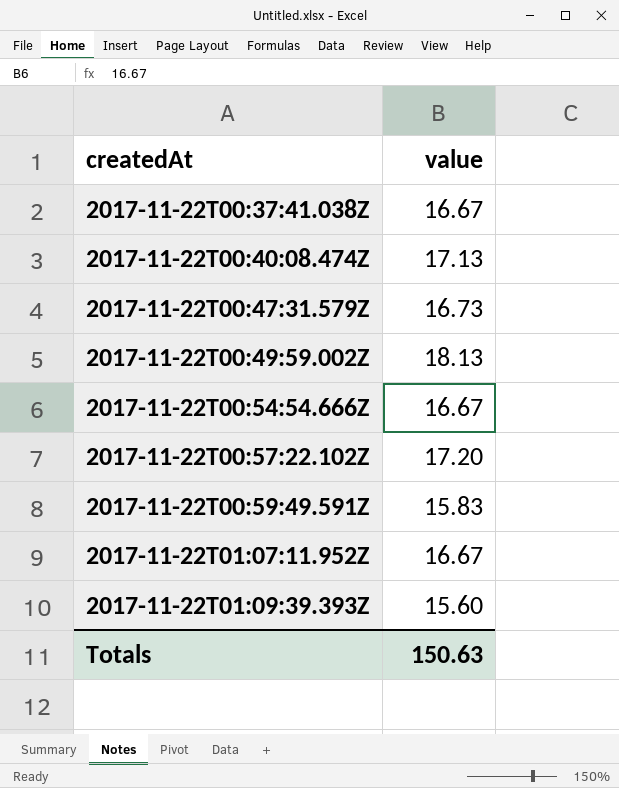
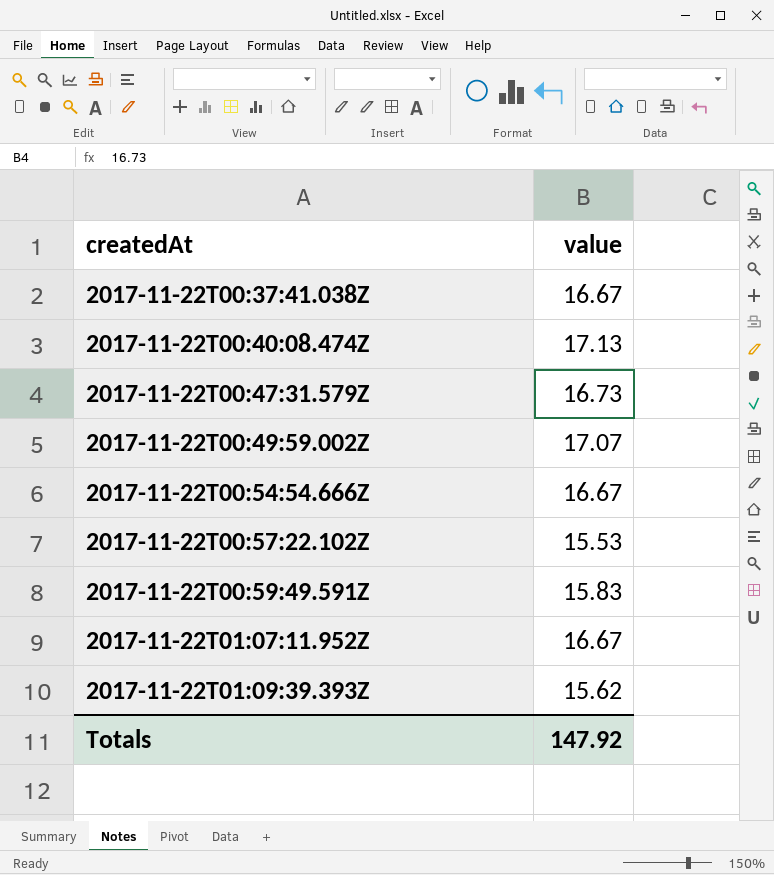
2017-11-22T00:49:59.002Z | value: 18.13 -> 17.07
2017-11-22T00:57:22.102Z | value: 17.20 -> 15.53
2017-11-22T01:09:39.393Z | value: 15.60 -> 15.62
Totals | value: 150.63 -> 147.92

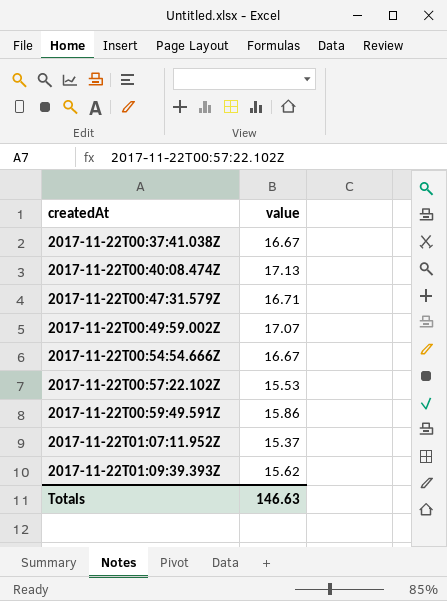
2017-11-22T00:47:31.579Z | value: 16.73 -> 16.71
2017-11-22T00:59:49.591Z | value: 15.83 -> 15.86
2017-11-22T01:07:11.952Z | value: 16.67 -> 15.37
Totals | value: 147.92 -> 146.63

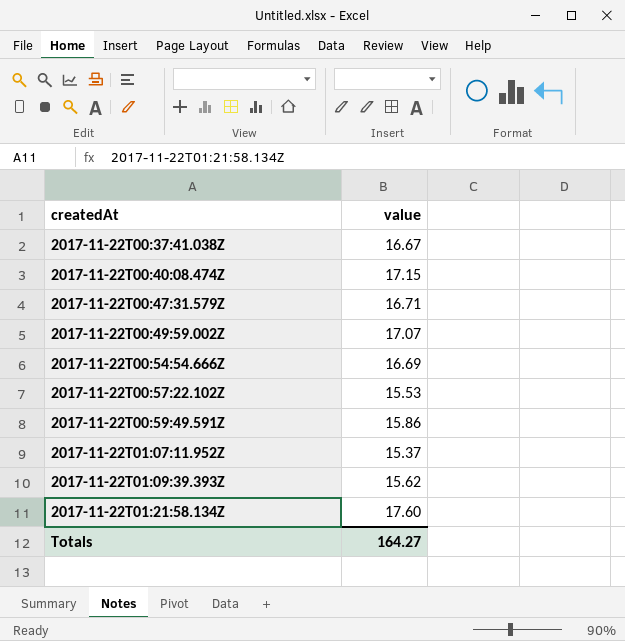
2017-11-22T00:40:08.474Z | value: 17.13 -> 17.15
2017-11-22T00:54:54.666Z | value: 16.67 -> 16.69
row 2017-11-22T01:21:58.134Z: none -> 17.60
Totals | value: 146.63 -> 164.27

